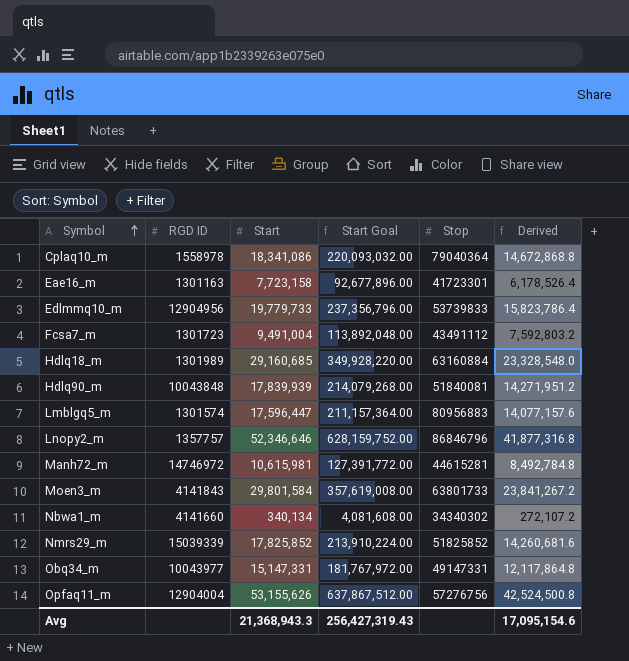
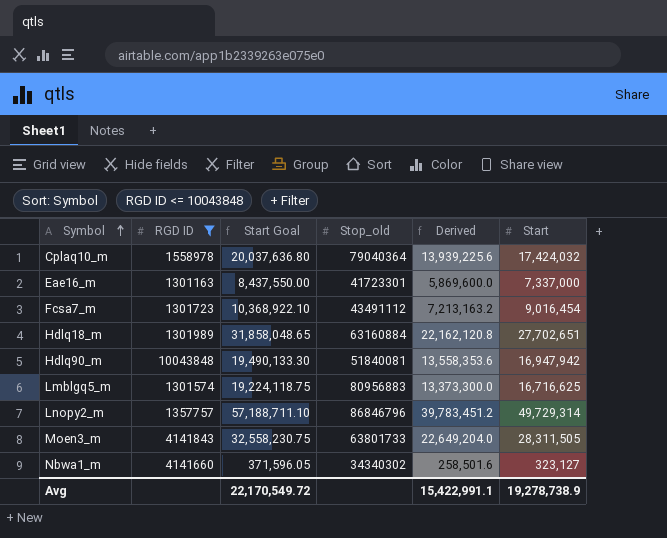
filter: none -> RGD ID <= 10043848
column Start Goal | formula: [Start] * 12 -> [Start] * 1.15
column name: Stop -> Stop_old
column Start | position: 3 -> 6
Cplaq10_m | Derived: 14,672,868.8 -> 13,939,225.6
Cplaq10_m | Start: 18,341,086 -> 17,424,032
Eae16_m | Derived: 6,178,526.4 -> 5,869,600.0
Eae16_m | Start: 7,723,158 -> 7,337,000
Fcsa7_m | Derived: 7,592,803.2 -> 7,213,163.2
Fcsa7_m | Start: 9,491,004 -> 9,016,454
Hdlq18_m | Derived: 23,328,548.0 -> 22,162,120.8
Hdlq18_m | Start: 29,160,685 -> 27,702,651
Hdlq90_m | Derived: 14,271,951.2 -> 13,558,353.6
Hdlq90_m | Start: 17,839,939 -> 16,947,942
Lmblgq5_m | Derived: 14,077,157.6 -> 13,373,300.0
Lmblgq5_m | Start: 17,596,447 -> 16,716,625
Lnopy2_m | Derived: 41,877,316.8 -> 39,783,451.2
Lnopy2_m | Start: 52,346,646 -> 49,729,314
Moen3_m | Derived: 23,841,267.2 -> 22,649,204.0
Moen3_m | Start: 29,801,584 -> 28,311,505
Nbwa1_m | Derived: 272,107.2 -> 258,501.6
Nbwa1_m | Start: 340,134 -> 323,127
Avg | Start Goal: 256,427,319.43 -> 22,170,549.72
Avg | Derived: 17,095,154.6 -> 15,422,991.1
Avg | Start: 21,368,943.3 -> 19,278,738.9

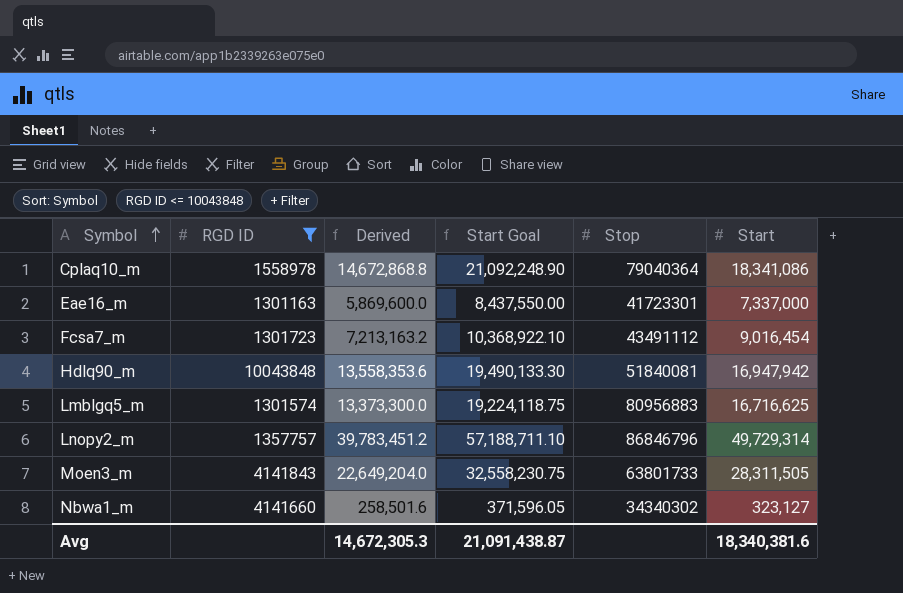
column Derived | position: 5 -> 3
column name: Stop_old -> Stop
row Hdlq18_m: 1301989 | 31,858,048.65 | 63160884 | 22,162,120.8 | 27,702,651 -> none
Cplaq10_m | Derived: 13,939,225.6 -> 14,672,868.8
Cplaq10_m | Start Goal: 20,037,636.80 -> 21,092,248.90
Cplaq10_m | Start: 17,424,032 -> 18,341,086
Avg | Derived: 15,422,991.1 -> 14,672,305.3
Avg | Start Goal: 22,170,549.72 -> 21,091,438.87
Avg | Start: 19,278,738.9 -> 18,340,381.6

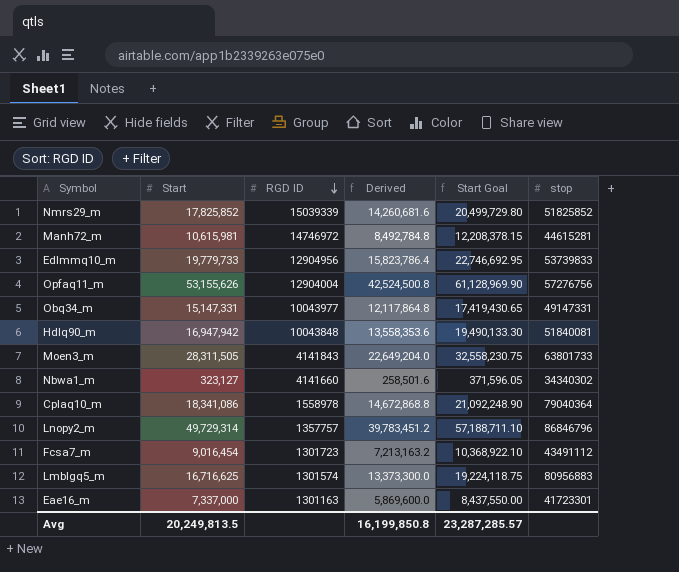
filter: RGD ID <= 10043848 -> none
row order: Symbol ascending -> RGD ID descending
column Start | position: 6 -> 2
column name: Stop -> stop
Avg | Start: 18,340,381.6 -> 20,249,813.5
Avg | Derived: 14,672,305.3 -> 16,199,850.8
Avg | Start Goal: 21,091,438.87 -> 23,287,285.57

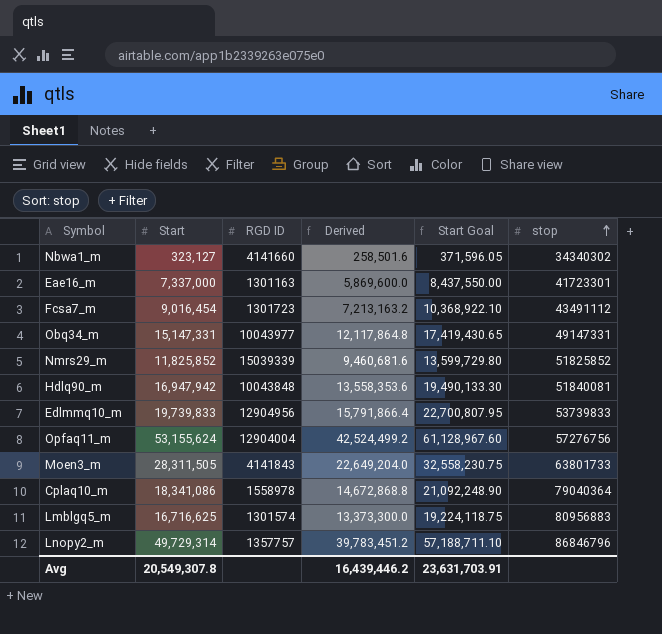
row order: RGD ID descending -> stop ascending
row Manh72_m: 10,615,981 | 14746972 | 8,492,784.8 | 12,208,378.15 | 44615281 -> none
Nmrs29_m | Start: 17,825,852 -> 11,825,852
Nmrs29_m | Derived: 14,260,681.6 -> 9,460,681.6
Nmrs29_m | Start Goal: 20,499,729.80 -> 13,599,729.80
Edlmmq10_m | Start: 19,779,733 -> 19,739,833
Edlmmq10_m | Derived: 15,823,786.4 -> 15,791,866.4
Edlmmq10_m | Start Goal: 22,746,692.95 -> 22,700,807.95
Opfaq11_m | Start: 53,155,626 -> 53,155,624
Opfaq11_m | Derived: 42,524,500.8 -> 42,524,499.2
Opfaq11_m | Start Goal: 61,128,969.90 -> 61,128,967.60
Avg | Start: 20,249,813.5 -> 20,549,307.8
Avg | Derived: 16,199,850.8 -> 16,439,446.2
Avg | Start Goal: 23,287,285.57 -> 23,631,703.91

